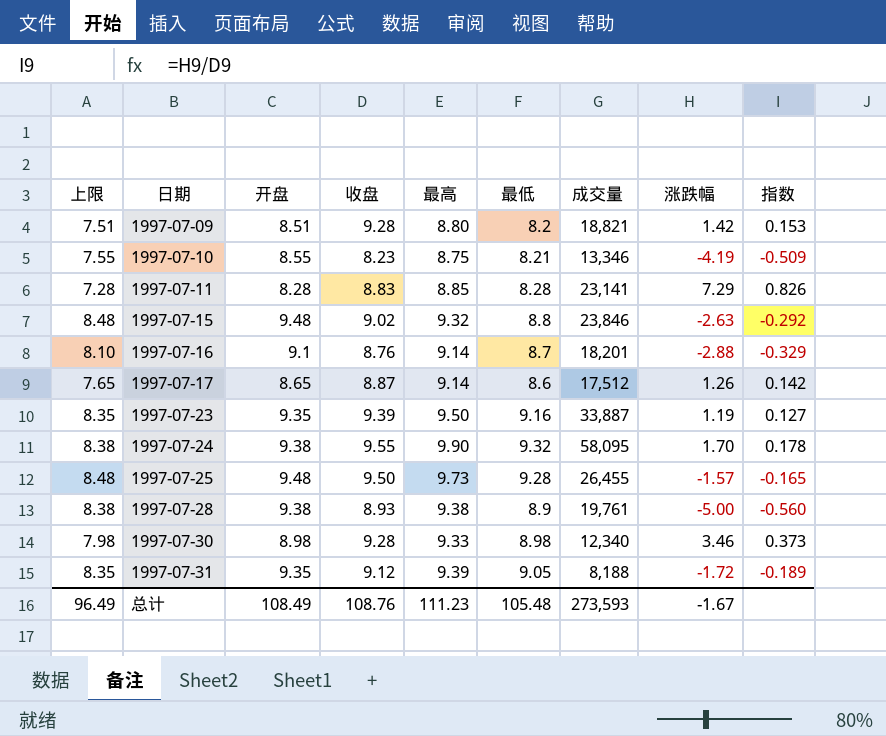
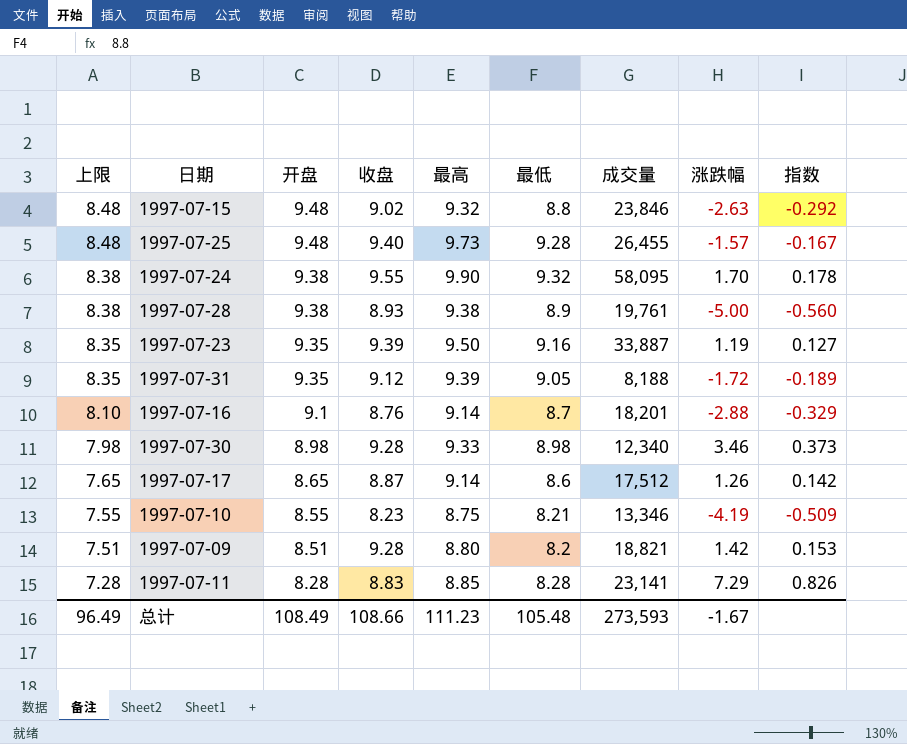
row order: 日期 ascending -> 上限 descending
1997-07-25 | 收盘: 9.50 -> 9.40
1997-07-25 | 指数: -0.165 -> -0.167
总计 | 收盘: 108.76 -> 108.66

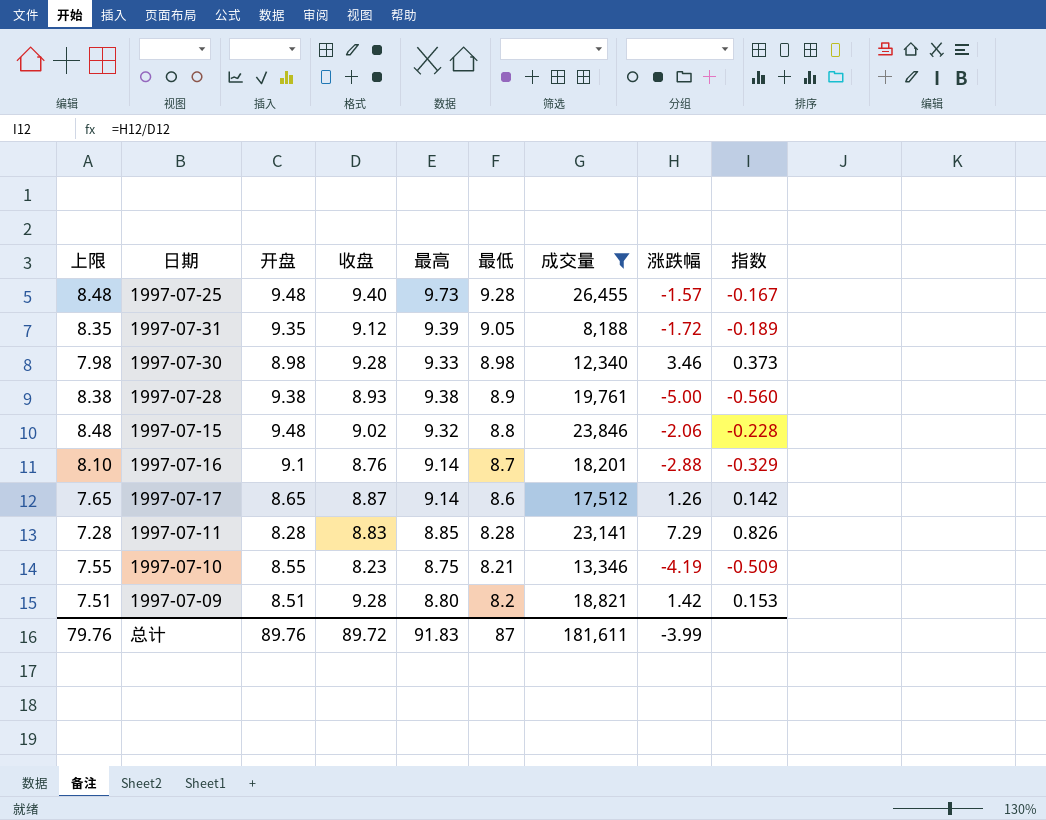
filter: none -> 成交量 <= 26,455
row order: 上限 descending -> 最低 descending
1997-07-15 | 涨跌幅: -2.63 -> -2.06
1997-07-15 | 指数: -0.292 -> -0.228
总计 | 上限: 96.49 -> 79.76
总计 | 开盘: 108.49 -> 89.76
总计 | 收盘: 108.66 -> 89.72
总计 | 最高: 111.23 -> 91.83
总计 | 最低: 105.48 -> 87
总计 | 成交量: 273,593 -> 181,611
总计 | 涨跌幅: -1.67 -> -3.99

